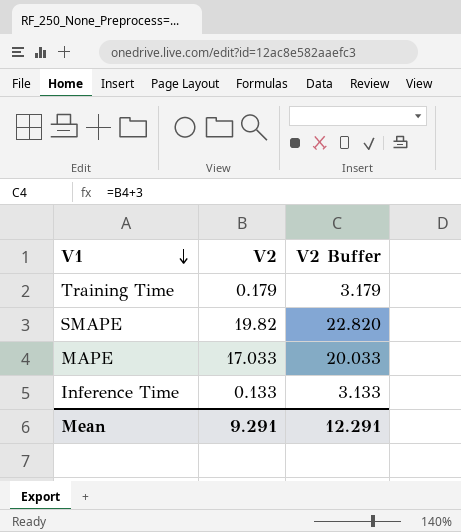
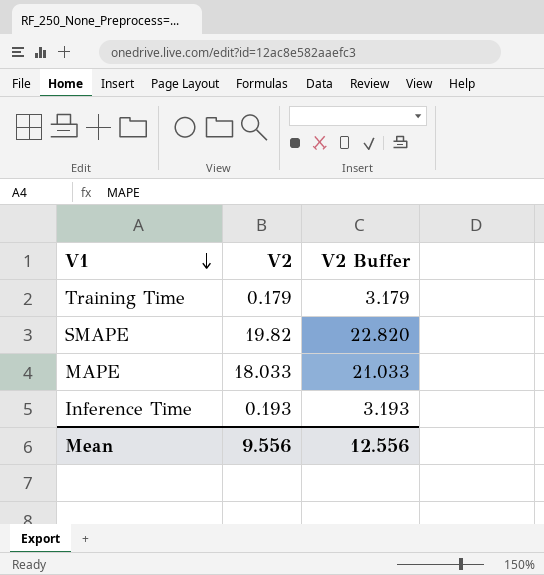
MAPE | V2: 17.033 -> 18.033
MAPE | V2 Buffer: 20.033 -> 21.033
Inference Time | V2: 0.133 -> 0.193
Inference Time | V2 Buffer: 3.133 -> 3.193
Mean | V2: 9.291 -> 9.556
Mean | V2 Buffer: 12.291 -> 12.556

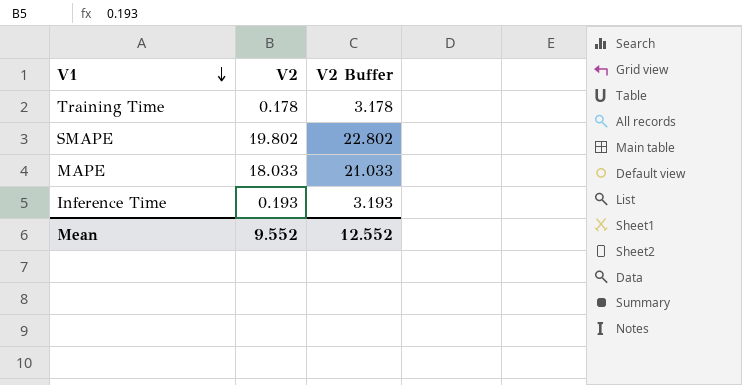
Training Time | V2: 0.179 -> 0.178
Training Time | V2 Buffer: 3.179 -> 3.178
SMAPE | V2: 19.82 -> 19.802
SMAPE | V2 Buffer: 22.820 -> 22.802
Mean | V2: 9.556 -> 9.552
Mean | V2 Buffer: 12.556 -> 12.552

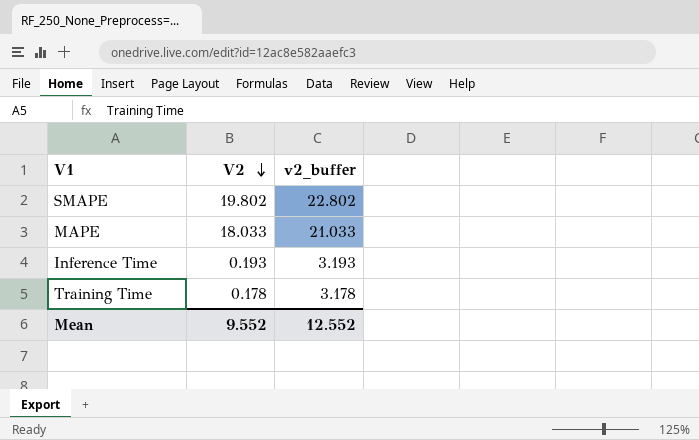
row order: V1 descending -> V2 descending
column name: V2 Buffer -> v2_buffer

